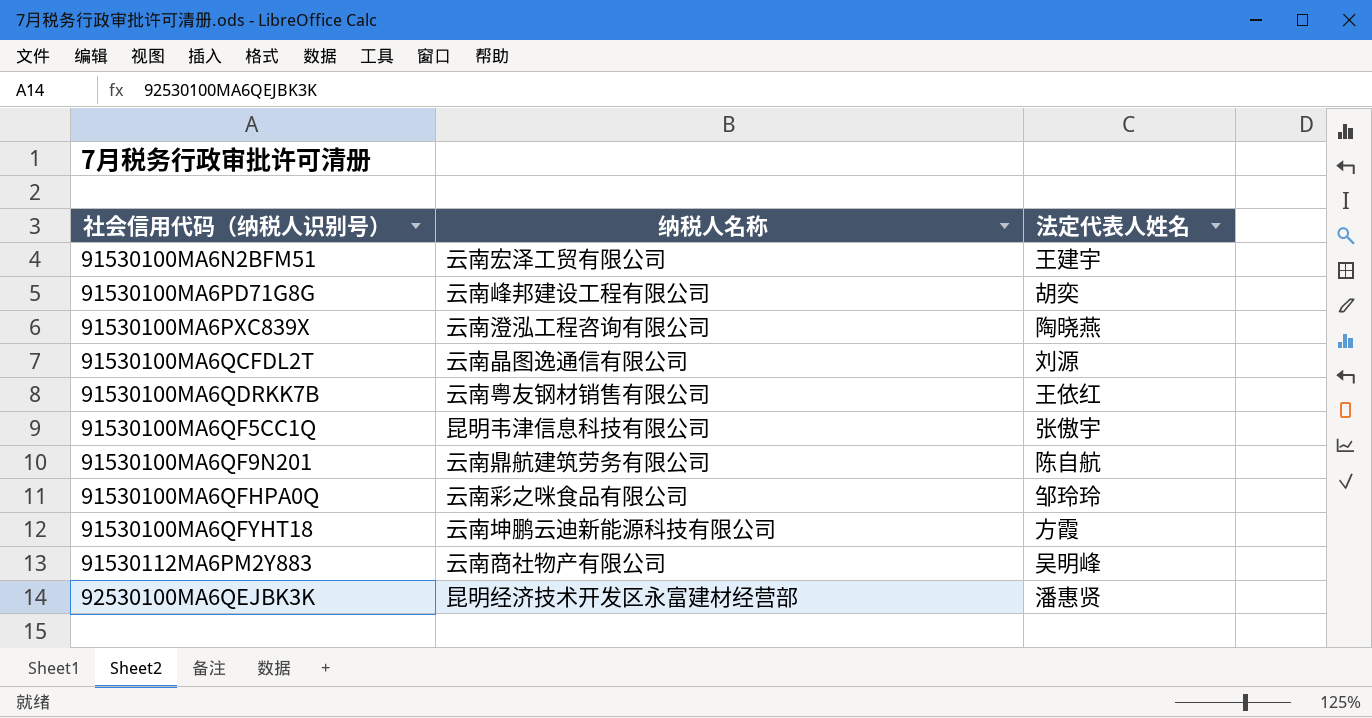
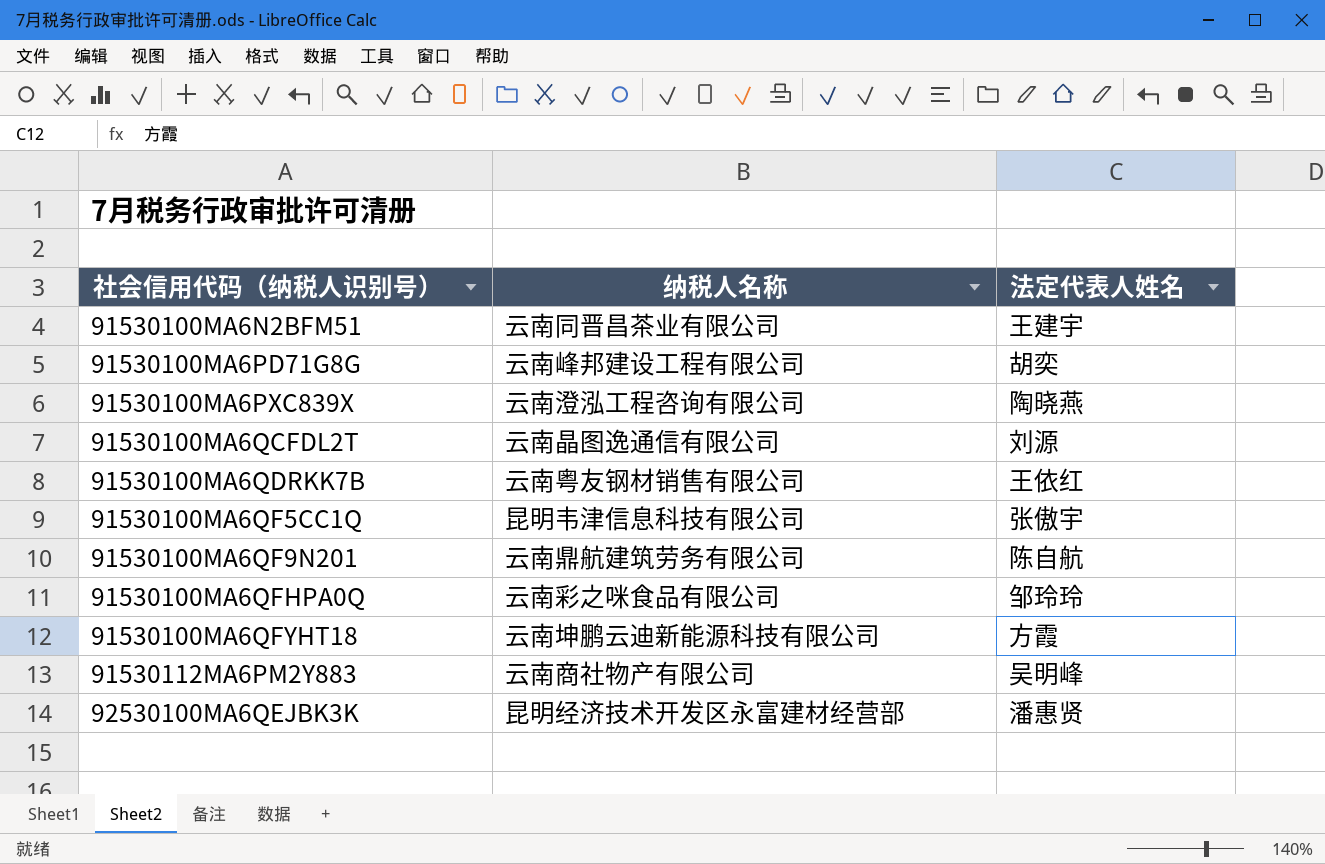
91530100MA6N2BFM51 | 纳税人名称: 云南宏泽工贸有限公司 -> 云南同晋昌茶业有限公司

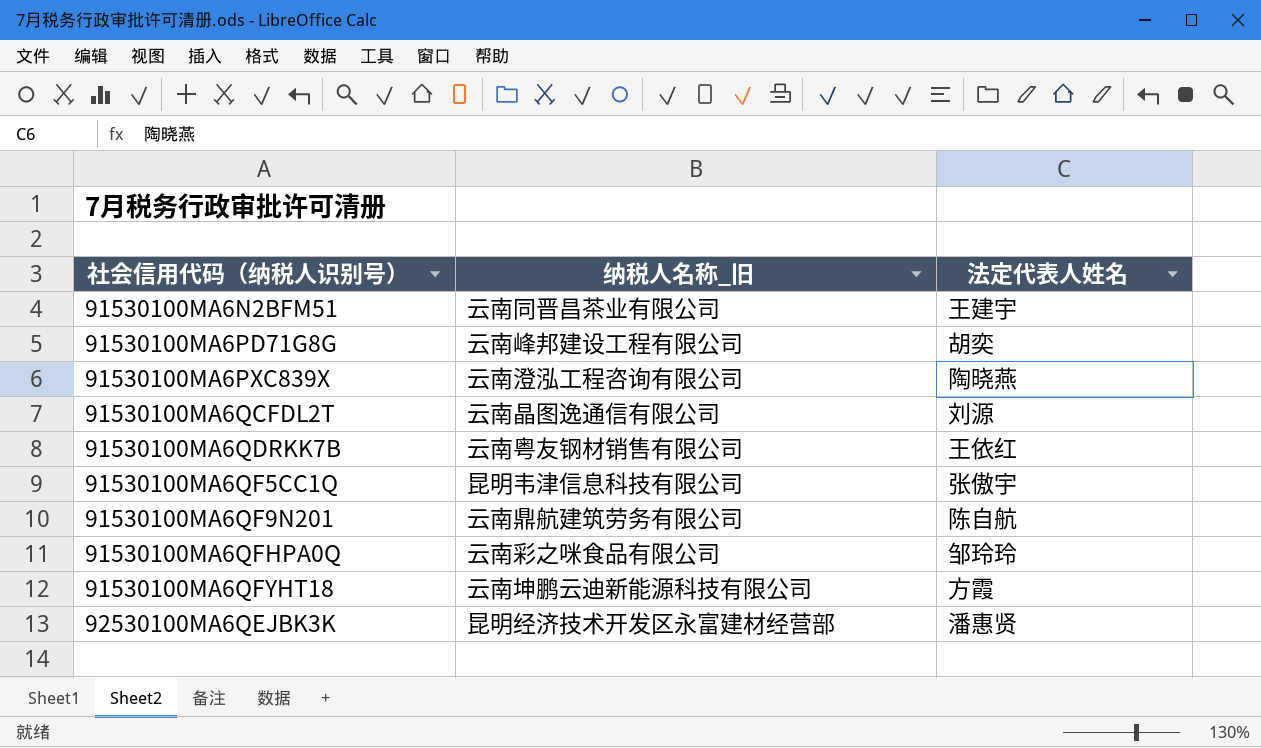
column name: 纳税人名称 -> 纳税人名称_旧
row 91530112MA6PM2Y883: 云南商社物产有限公司 | 吴明峰 -> none

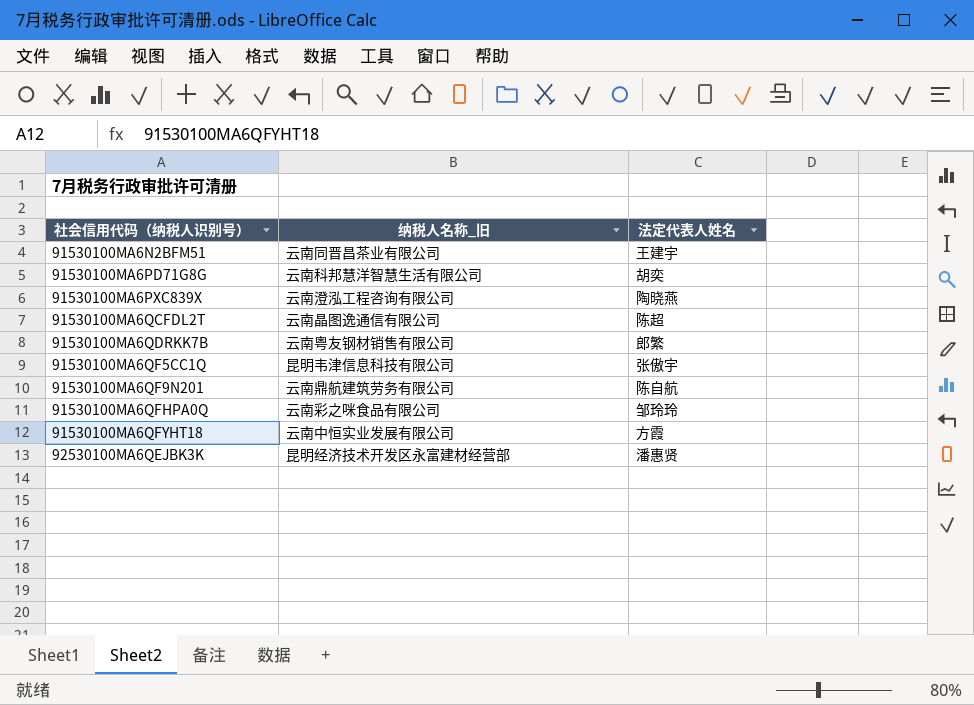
91530100MA6PD71G8G | 纳税人名称_旧: 云南峰邦建设工程有限公司 -> 云南科邦慧洋智慧生活有限公司
91530100MA6QCFDL2T | 法定代表人姓名: 刘源 -> 陈超
91530100MA6QDRKK7B | 法定代表人姓名: 王依红 -> 郎繁
91530100MA6QFYHT18 | 纳税人名称_旧: 云南坤鹏云迪新能源科技有限公司 -> 云南中恒实业发展有限公司

